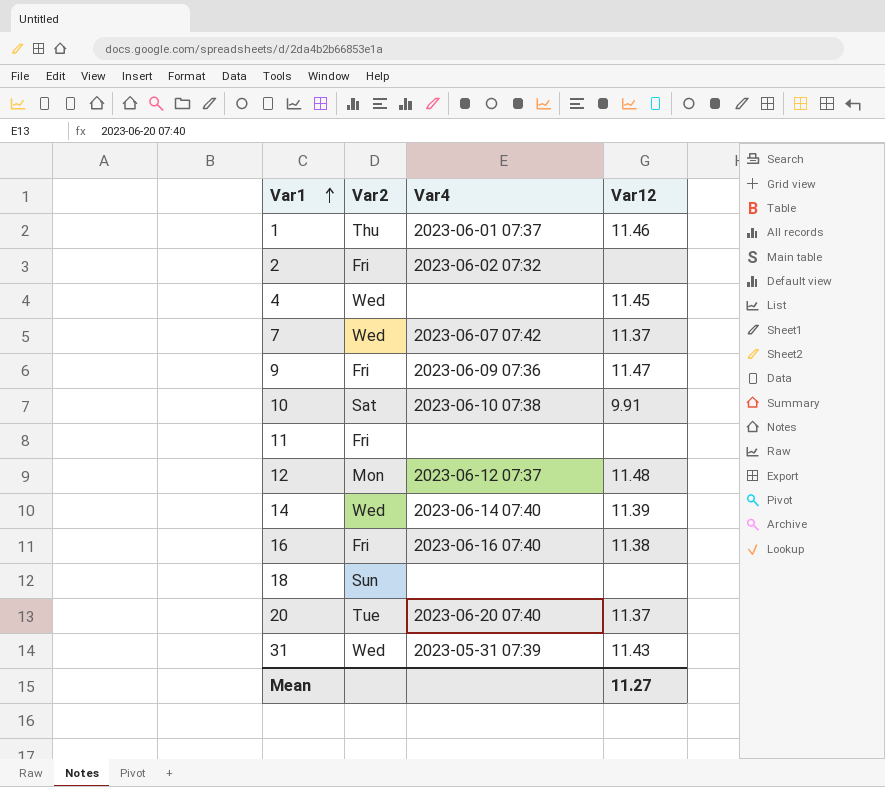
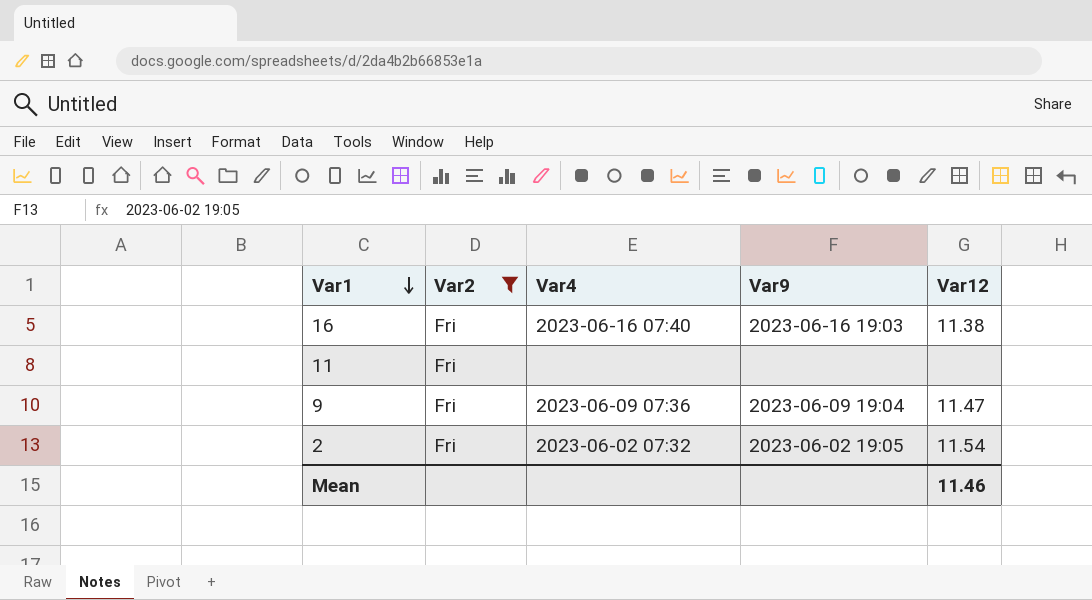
filter: none -> Var2 = Fri
row order: Var1 ascending -> Var1 descending
column Var9 | position: none -> 4
2 | Var12: none -> 11.54
Mean | Var12: 11.27 -> 11.46

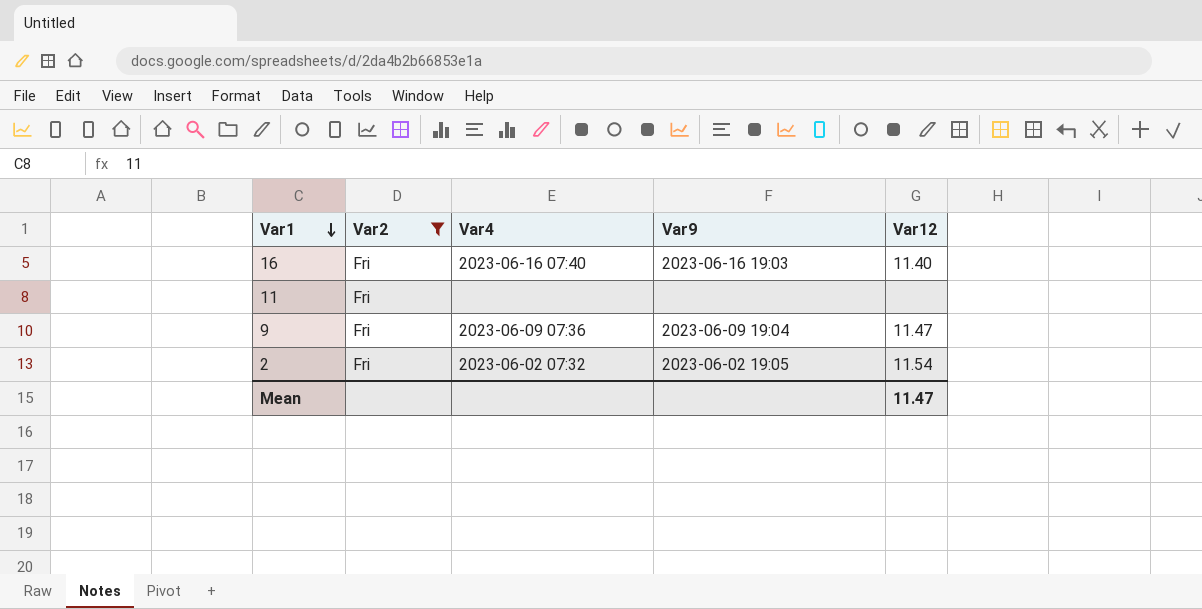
16 | Var12: 11.38 -> 11.40
Mean | Var12: 11.46 -> 11.47

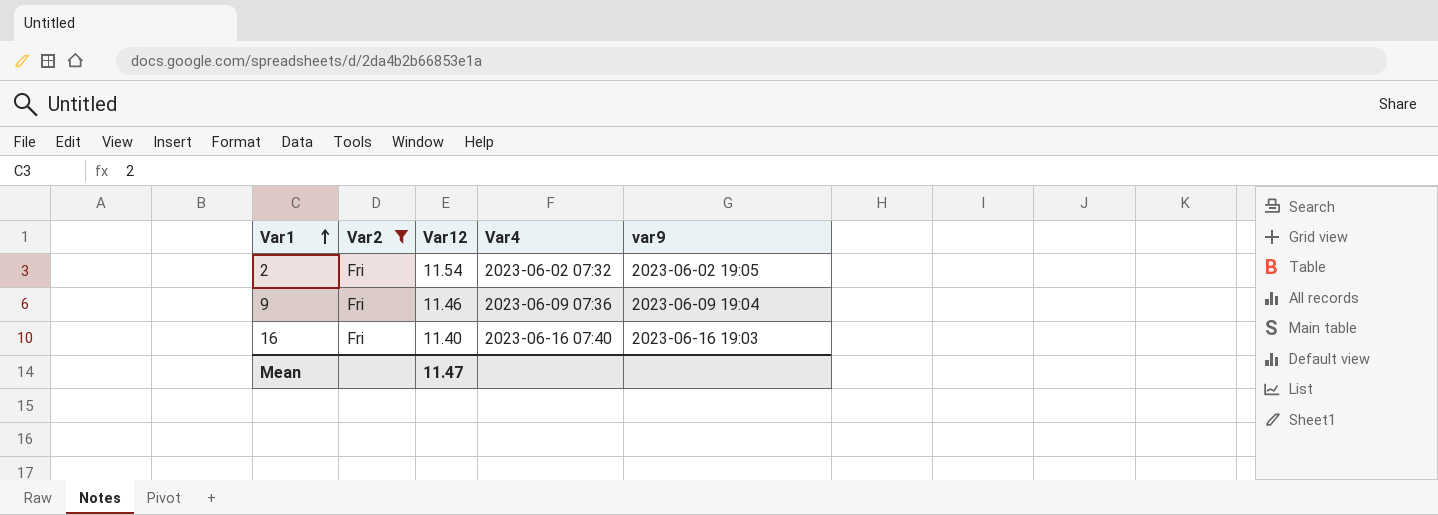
row order: Var1 descending -> Var1 ascending
column Var12 | position: 5 -> 3
column name: Var9 -> var9
row 11: Fri | none | none | none -> none
9 | Var12: 11.47 -> 11.46

